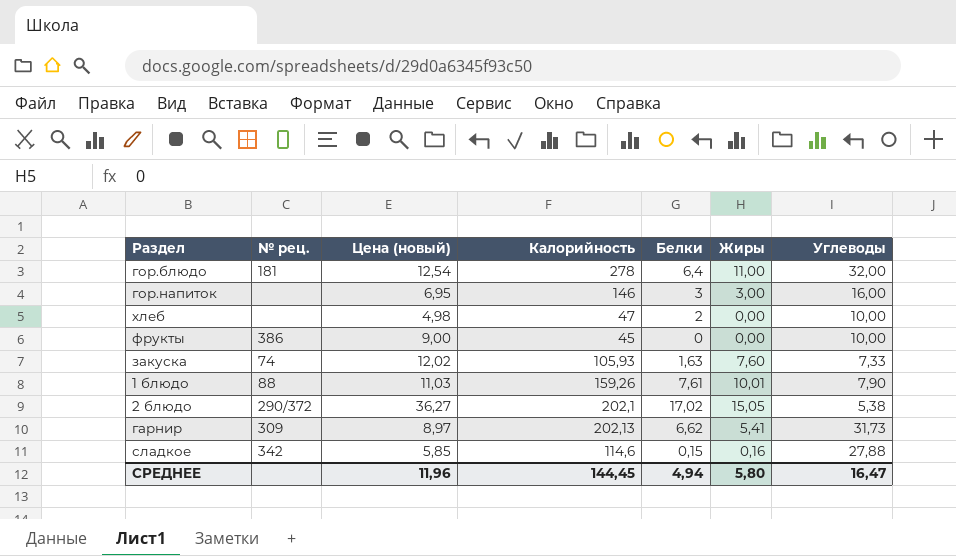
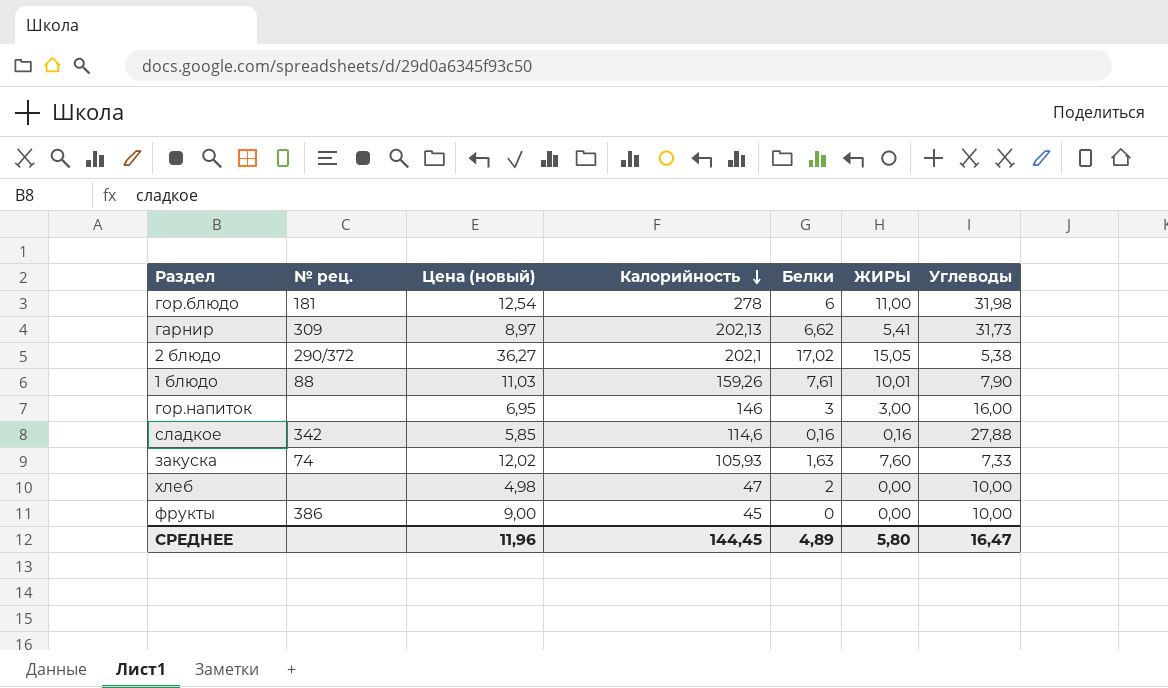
row order: none -> Калорийность descending
column name: Жиры -> ЖИРЫ
гор.блюдо | Белки: 6,4 -> 6
гор.блюдо | Углеводы: 32,00 -> 31,98
сладкое | Белки: 0,15 -> 0,16
СРЕДНЕЕ | Белки: 4,94 -> 4,89

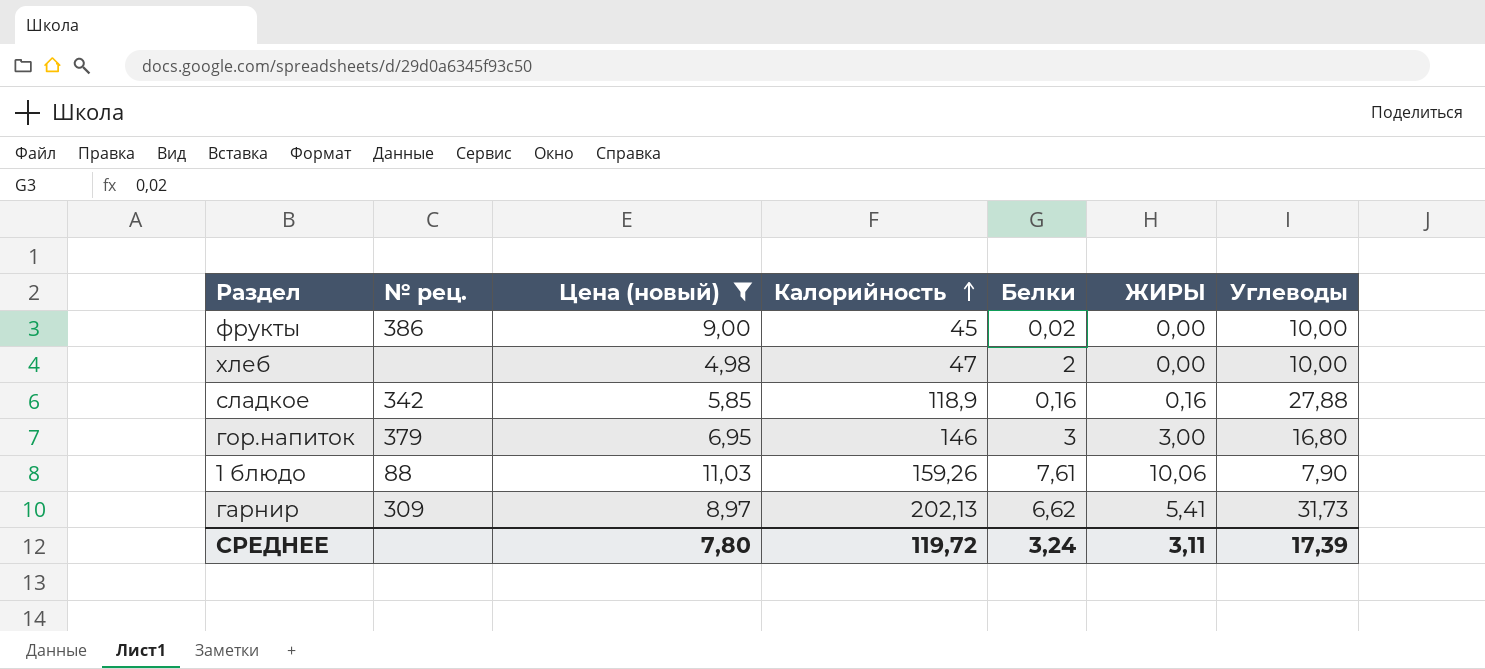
filter: none -> Цена (новый) <= 11,03
row order: Калорийность descending -> Калорийность ascending
фрукты | Белки: 0 -> 0,02
сладкое | Калорийность: 114,6 -> 118,9
гор.напиток | № рец.: none -> 379
гор.напиток | Углеводы: 16,00 -> 16,80
1 блюдо | ЖИРЫ: 10,01 -> 10,06
СРЕДНЕЕ | Цена (новый): 11,96 -> 7,80
СРЕДНЕЕ | Калорийность: 144,45 -> 119,72
СРЕДНЕЕ | Белки: 4,89 -> 3,24
СРЕДНЕЕ | ЖИРЫ: 5,80 -> 3,11
СРЕДНЕЕ | Углеводы: 16,47 -> 17,39

